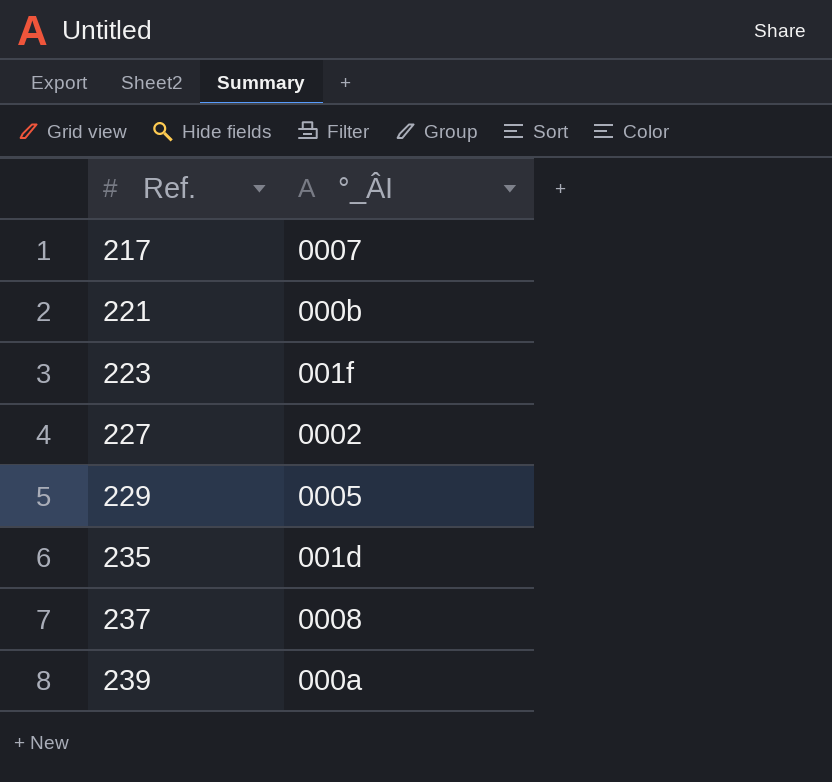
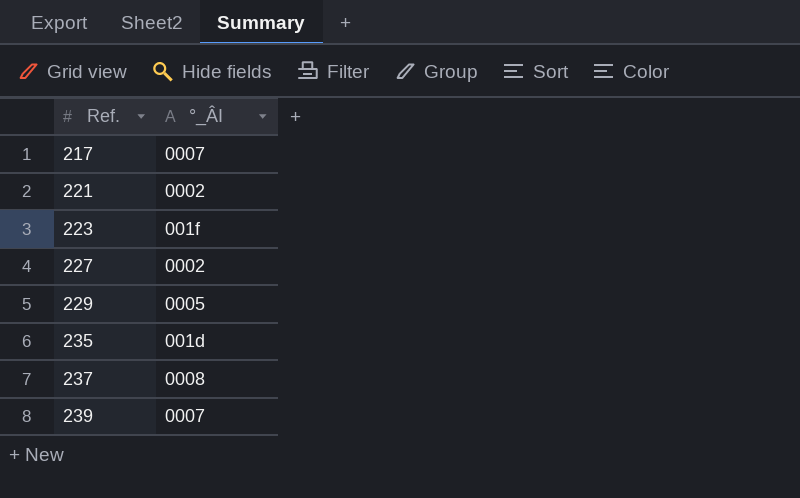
221 | °_ÂI: 000b -> 0002
239 | °_ÂI: 000a -> 0007

